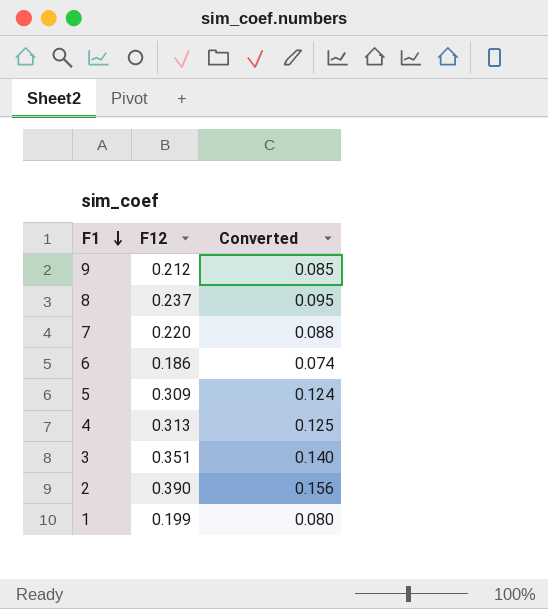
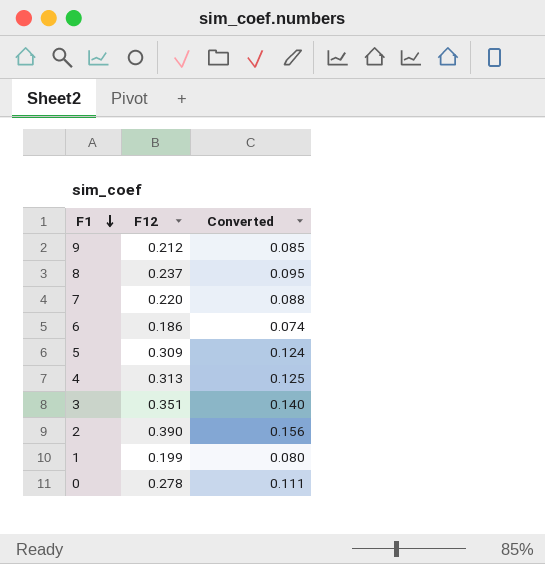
row 0: none -> 0.278 | 0.111

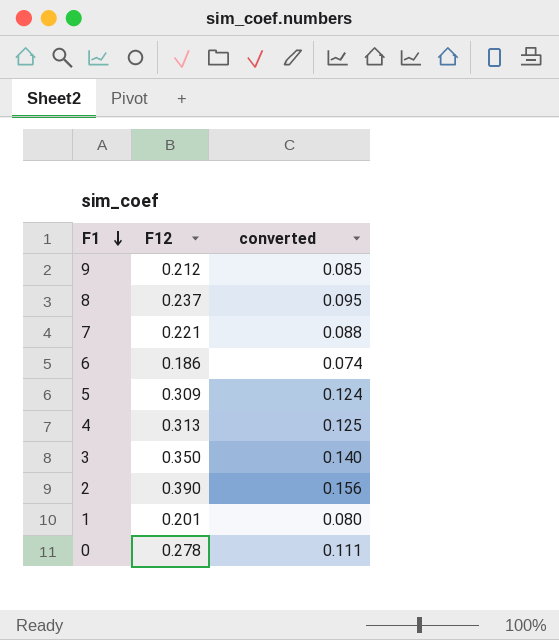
column name: Converted -> converted
7 | F12: 0.220 -> 0.221
3 | F12: 0.351 -> 0.350
1 | F12: 0.199 -> 0.201

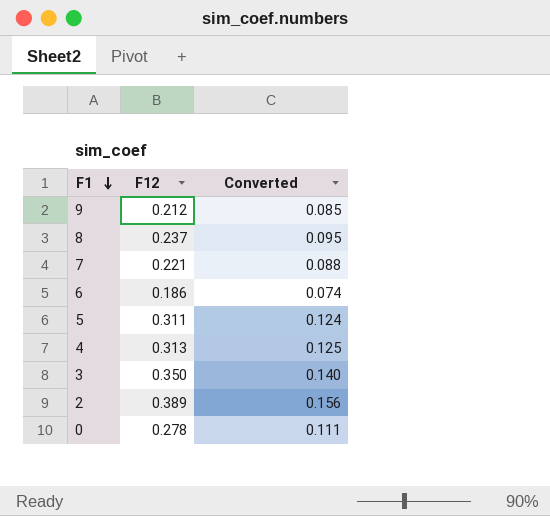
column name: converted -> Converted
row 1: 0.201 | 0.080 -> none
5 | F12: 0.309 -> 0.311
2 | F12: 0.390 -> 0.389

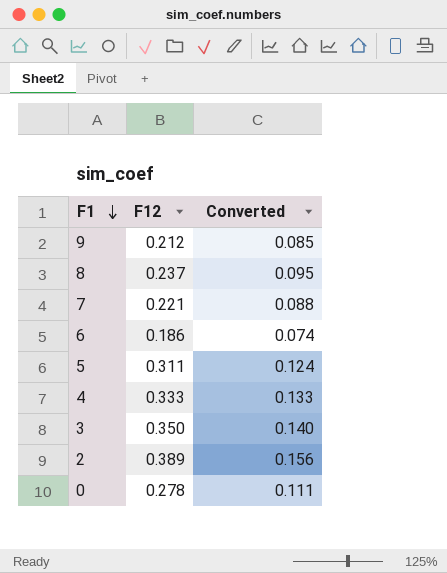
4 | F12: 0.313 -> 0.333
4 | Converted: 0.125 -> 0.133

